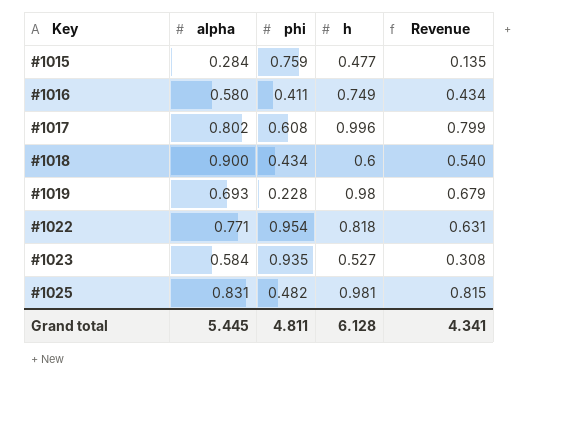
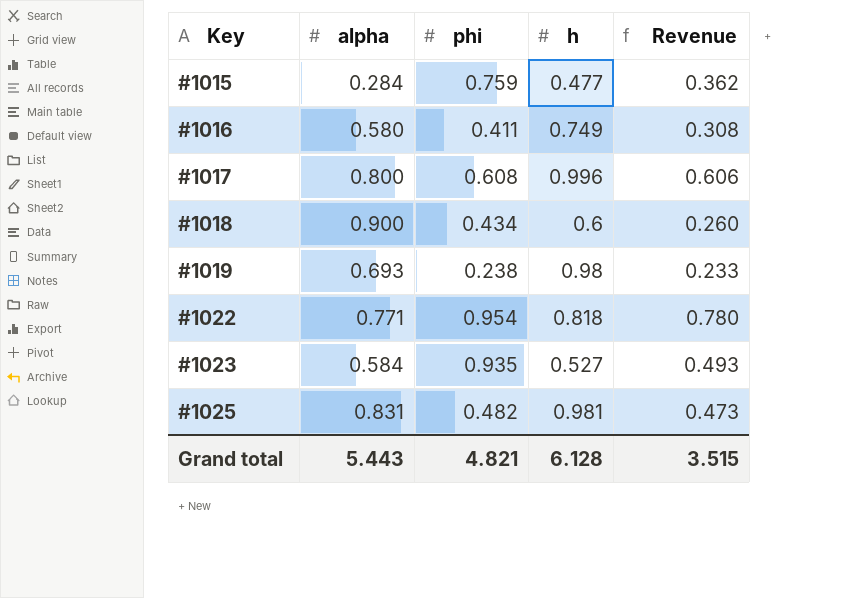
column Revenue | formula: [alpha] * [h] -> [phi] * [h]
#1017 | alpha: 0.802 -> 0.800
#1019 | phi: 0.228 -> 0.238
Grand total | alpha: 5.445 -> 5.443
Grand total | phi: 4.811 -> 4.821
Grand total | Revenue: 4.341 -> 3.515

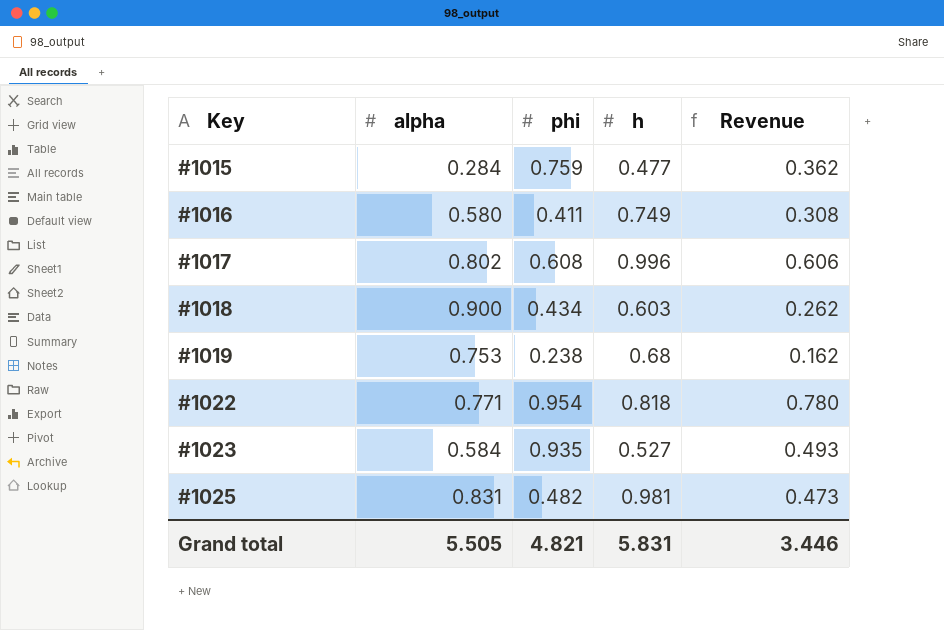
#1017 | alpha: 0.800 -> 0.802
#1018 | h: 0.6 -> 0.603
#1018 | Revenue: 0.260 -> 0.262
#1019 | alpha: 0.693 -> 0.753
#1019 | h: 0.98 -> 0.68
#1019 | Revenue: 0.233 -> 0.162
Grand total | alpha: 5.443 -> 5.505
Grand total | h: 6.128 -> 5.831
Grand total | Revenue: 3.515 -> 3.446

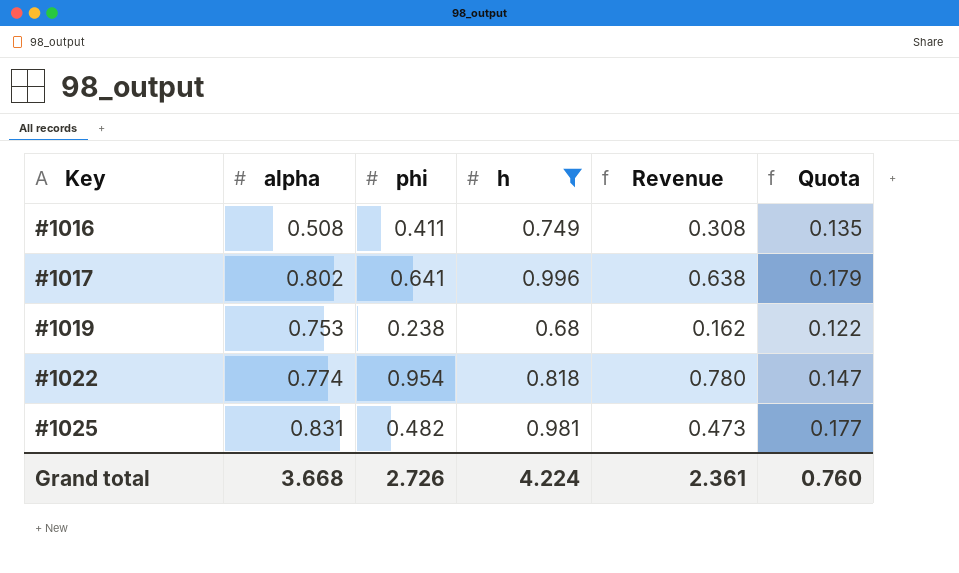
filter: none -> h >= 0.68
column Quota | formula: none -> [h] * 0.18
#1016 | alpha: 0.580 -> 0.508
#1017 | phi: 0.608 -> 0.641
#1017 | Revenue: 0.606 -> 0.638
#1022 | alpha: 0.771 -> 0.774
Grand total | alpha: 5.505 -> 3.668
Grand total | phi: 4.821 -> 2.726
Grand total | h: 5.831 -> 4.224
Grand total | Revenue: 3.446 -> 2.361

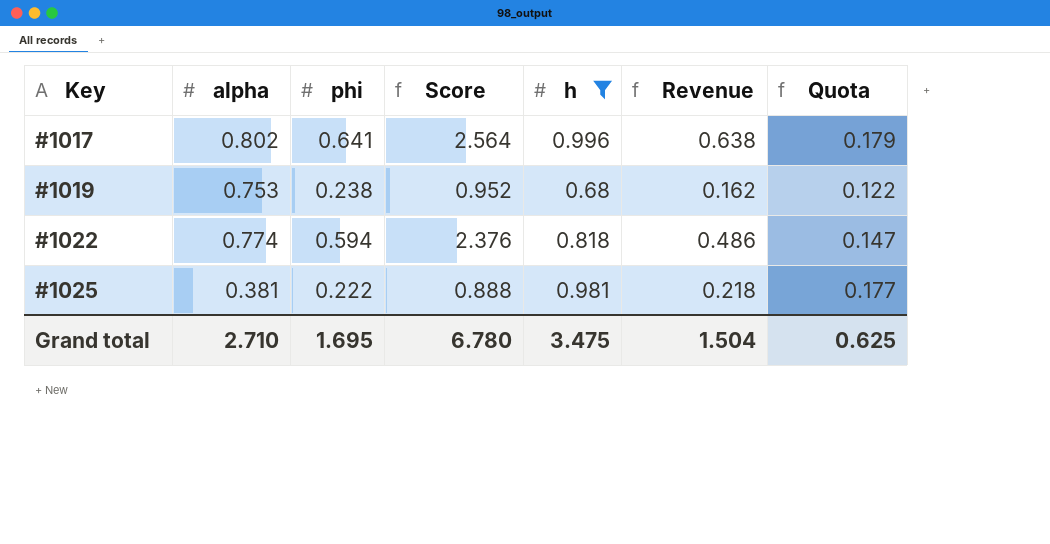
column Score | formula: none -> [phi] * 4
row #1016: 0.508 | 0.411 | 0.749 | 0.308 | 0.135 -> none
#1022 | phi: 0.954 -> 0.594
#1022 | Revenue: 0.780 -> 0.486
#1025 | alpha: 0.831 -> 0.381
#1025 | phi: 0.482 -> 0.222
#1025 | Revenue: 0.473 -> 0.218
Grand total | alpha: 3.668 -> 2.710
Grand total | phi: 2.726 -> 1.695
Grand total | h: 4.224 -> 3.475
Grand total | Revenue: 2.361 -> 1.504
Grand total | Quota: 0.760 -> 0.625

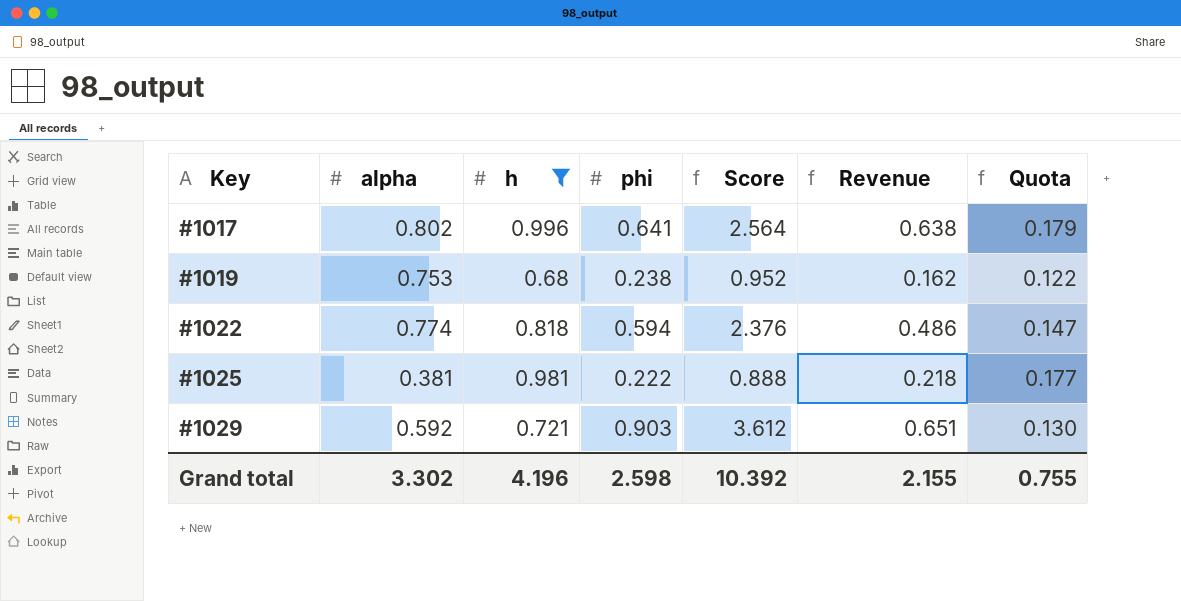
column h | position: 5 -> 3
row #1029: none -> 0.592 | 0.721 | 0.903 | 3.612 | 0.651 | 0.130
Grand total | alpha: 2.710 -> 3.302
Grand total | h: 3.475 -> 4.196
Grand total | phi: 1.695 -> 2.598
Grand total | Score: 6.780 -> 10.392
Grand total | Revenue: 1.504 -> 2.155
Grand total | Quota: 0.625 -> 0.755

